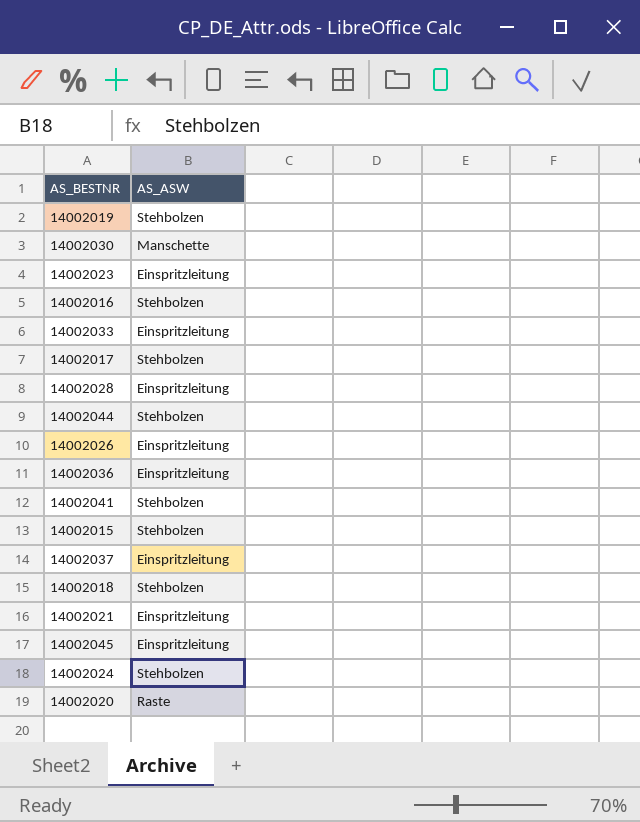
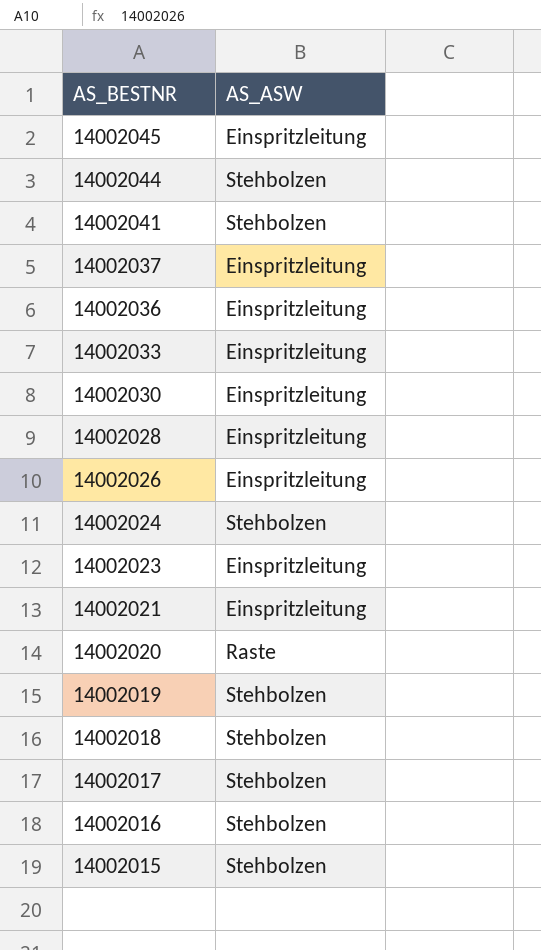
row order: none -> AS_BESTNR descending
14002030 | AS_ASW: Manschette -> Einspritzleitung

